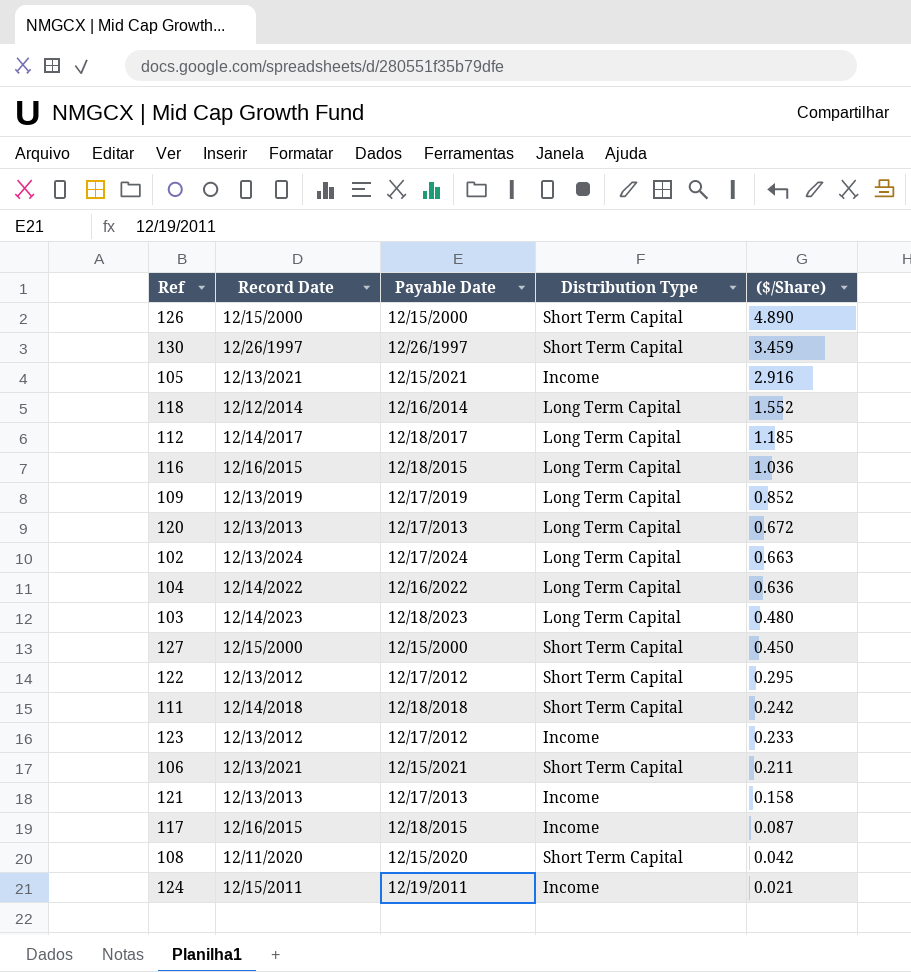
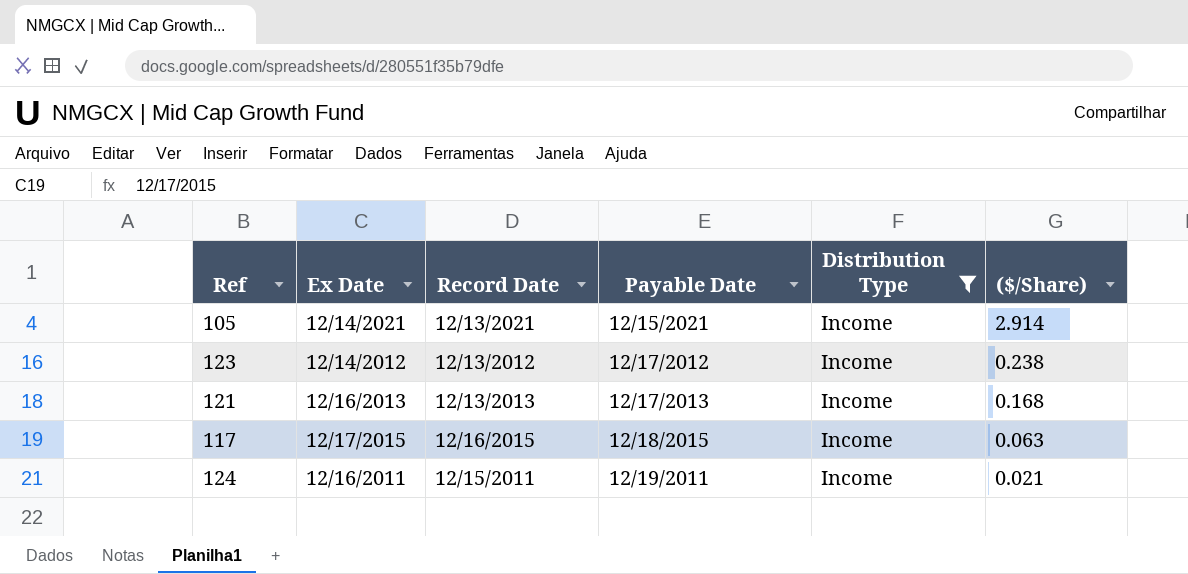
filter: none -> Distribution Type = Income
column Ex Date | position: none -> 2
105 | ($/Share): 2.916 -> 2.914
123 | ($/Share): 0.233 -> 0.238
121 | ($/Share): 0.158 -> 0.168
117 | ($/Share): 0.087 -> 0.063

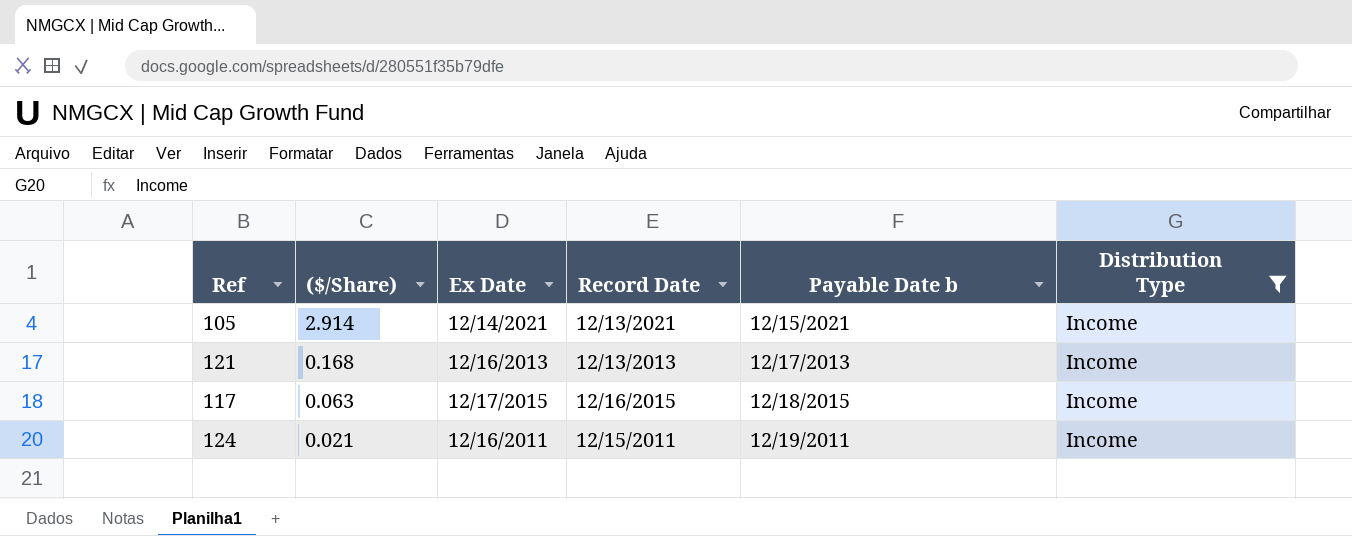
column ($/Share) | position: 6 -> 2
column name: Payable Date -> Payable Date b
row 123: 12/14/2012 | 12/13/2012 | 12/17/2012 | Income | 0.238 -> none

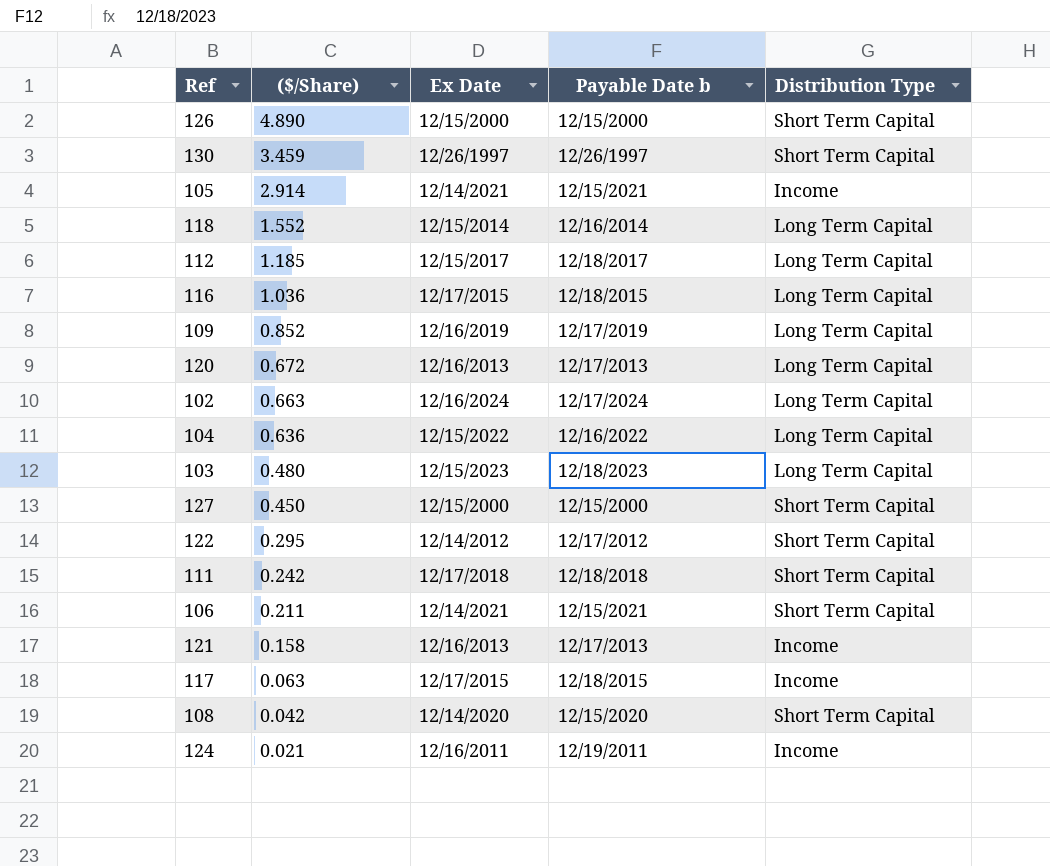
filter: Distribution Type = Income -> none
column Record Date | position: 4 -> none
121 | ($/Share): 0.168 -> 0.158

